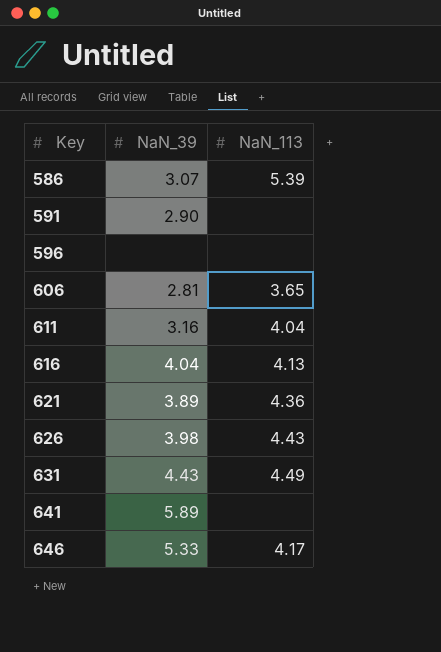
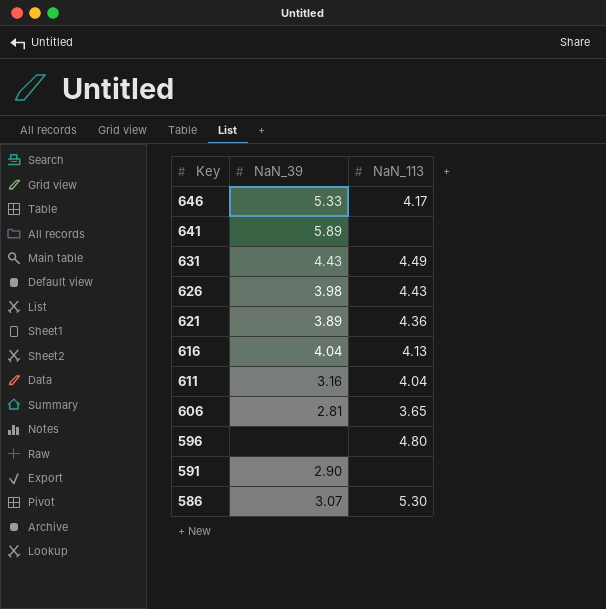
row order: Key ascending -> Key descending
596 | NaN_113: none -> 4.80
586 | NaN_113: 5.39 -> 5.30

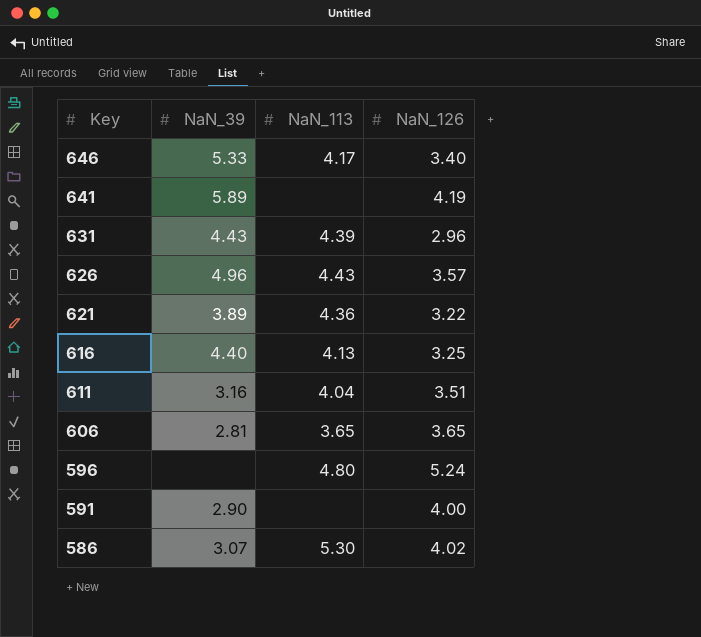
column NaN_126 | position: none -> 4
631 | NaN_113: 4.49 -> 4.39
626 | NaN_39: 3.98 -> 4.96
616 | NaN_39: 4.04 -> 4.40

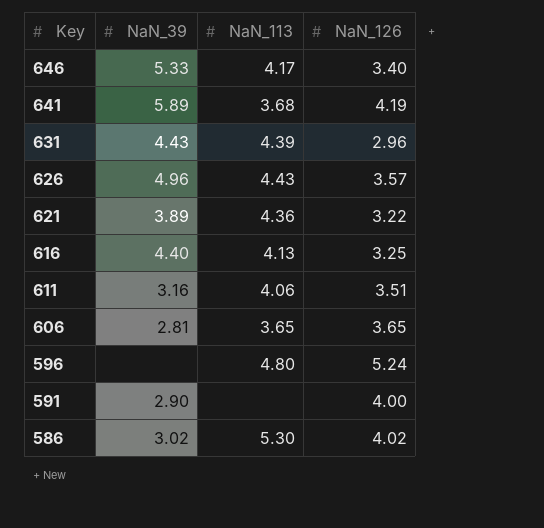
641 | NaN_113: none -> 3.68
611 | NaN_113: 4.04 -> 4.06
586 | NaN_39: 3.07 -> 3.02

